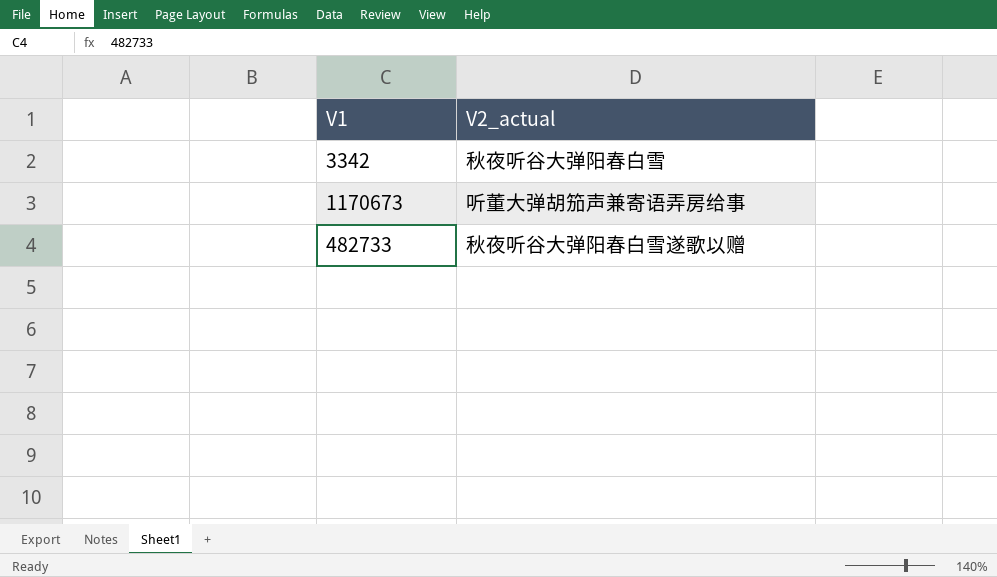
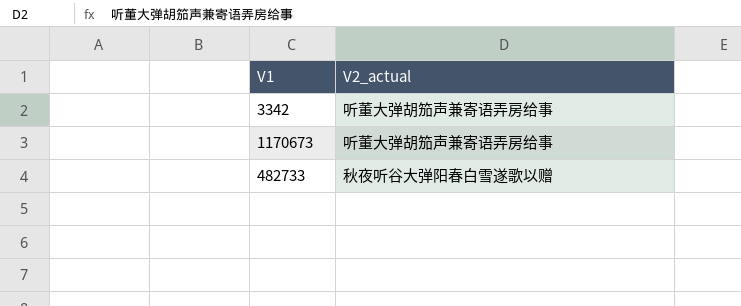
3342 | V2_actual: 秋夜听谷大弹阳春白雪 -> 听董大弹胡笳声兼寄语弄房给事

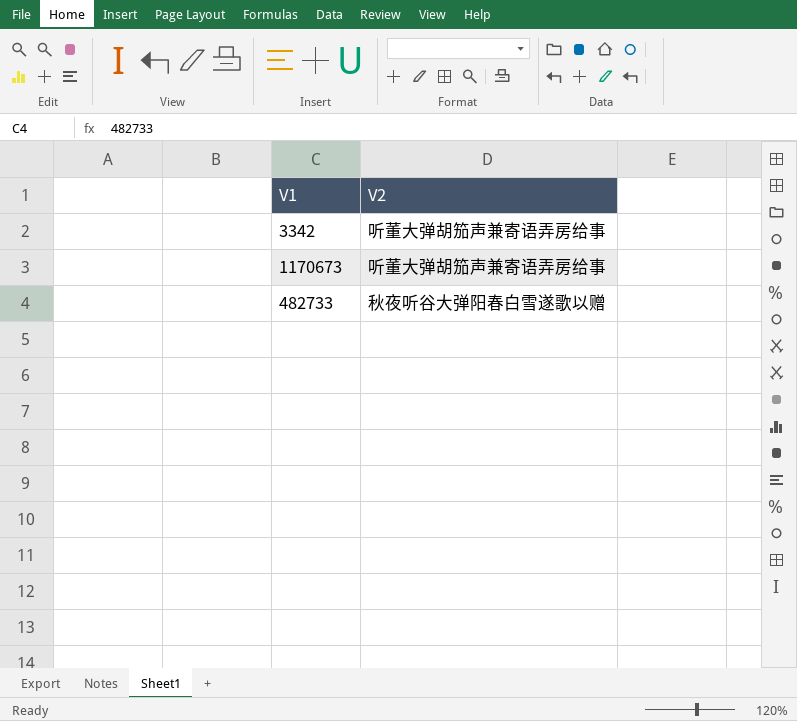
column name: V2_actual -> V2

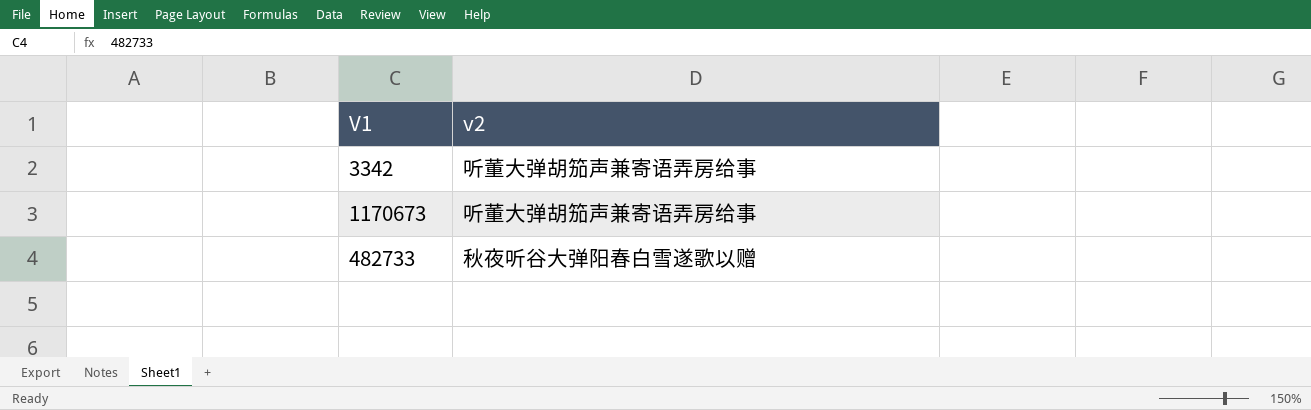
column name: V2 -> v2

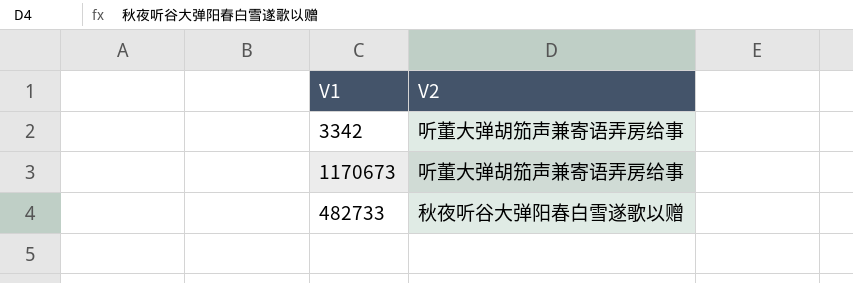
column name: v2 -> V2

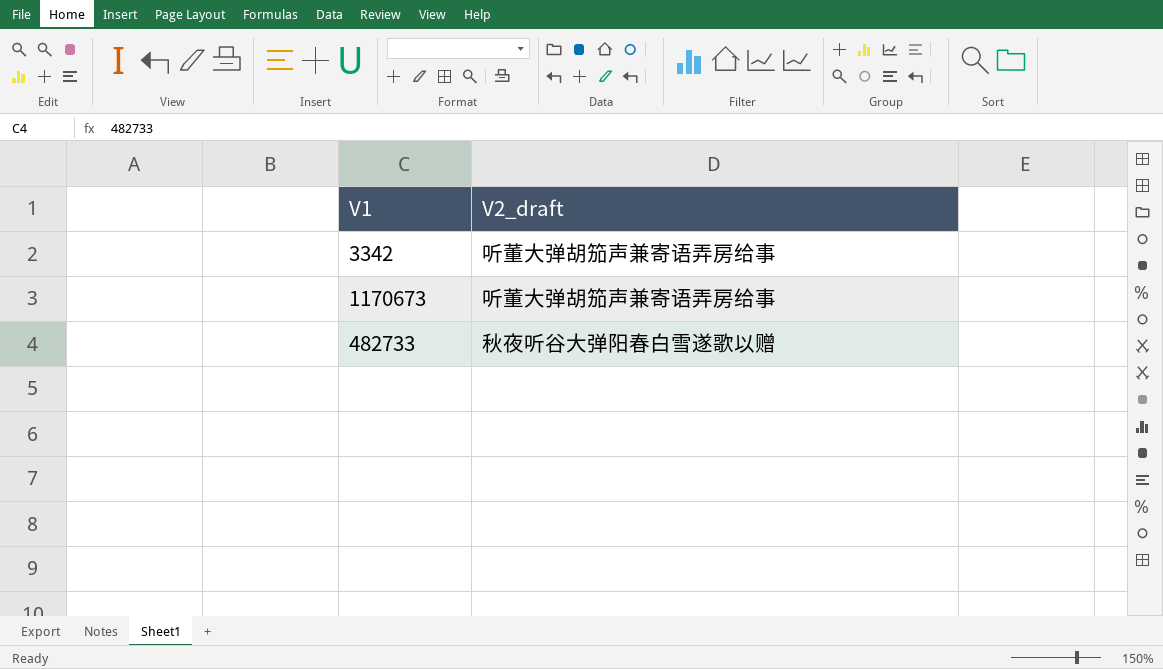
column name: V2 -> V2_draft

